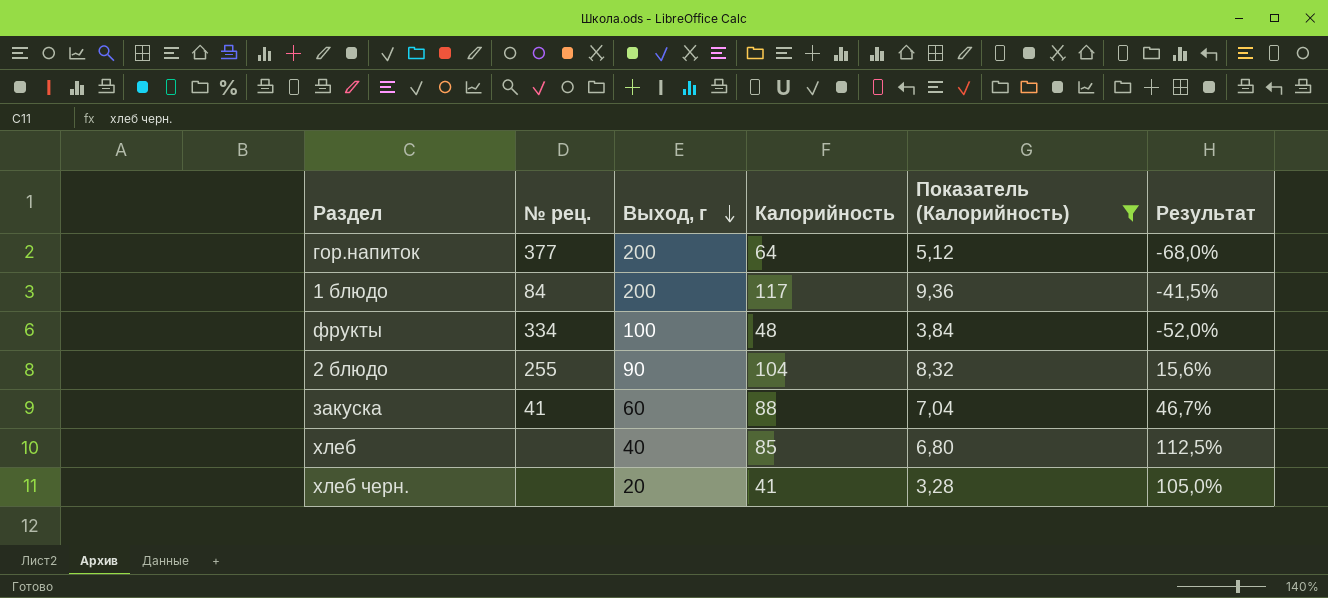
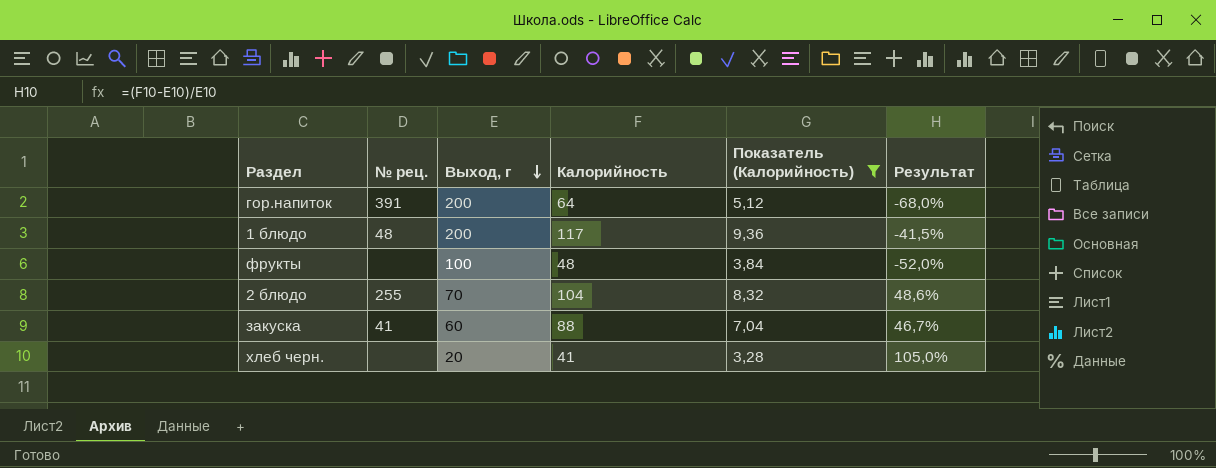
row хлеб: none | 40 | 85 | 6,80 | 112,5% -> none
гор.напиток | № рец.: 377 -> 391
1 блюдо | № рец.: 84 -> 48
фрукты | № рец.: 334 -> none
2 блюдо | Выход, г: 90 -> 70
2 блюдо | Результат: 15,6% -> 48,6%

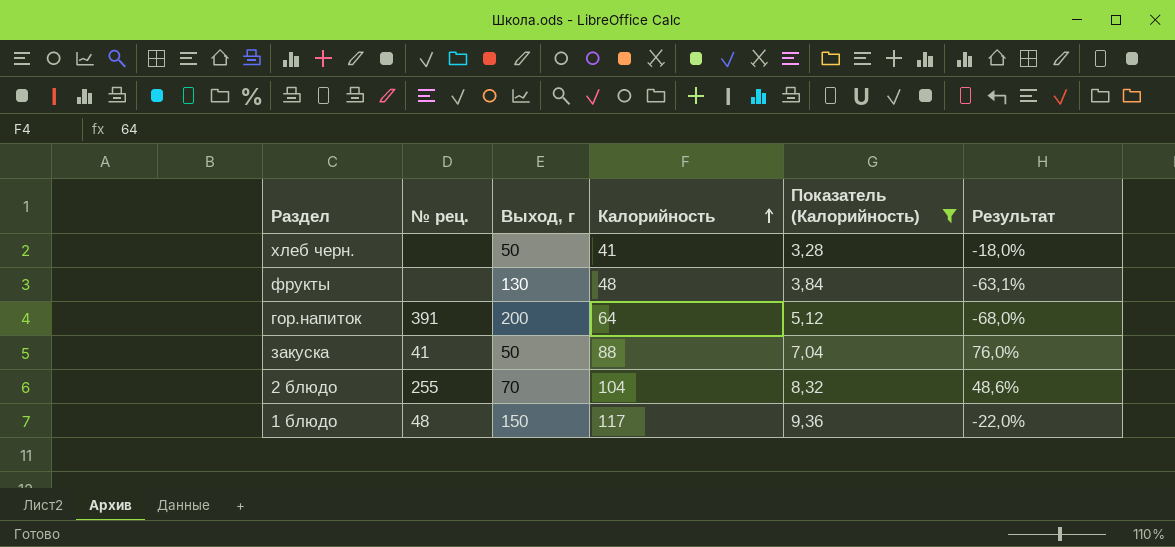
row order: Выход, г descending -> Калорийность ascending
хлеб черн. | Выход, г: 20 -> 50
хлеб черн. | Результат: 105,0% -> -18,0%
фрукты | Выход, г: 100 -> 130
фрукты | Результат: -52,0% -> -63,1%
закуска | Выход, г: 60 -> 50
закуска | Результат: 46,7% -> 76,0%
1 блюдо | Выход, г: 200 -> 150
1 блюдо | Результат: -41,5% -> -22,0%

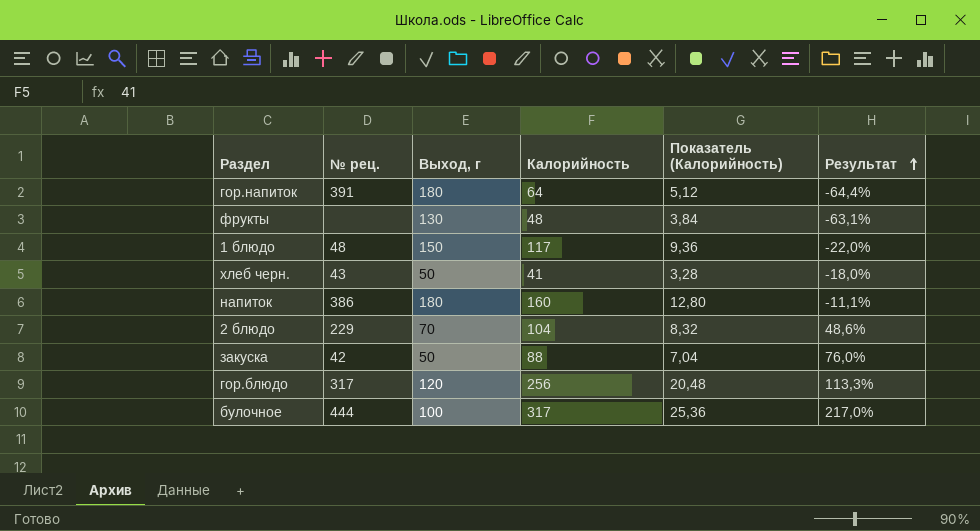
filter: Показатель (Калорийность) <= 9,36 -> none
row order: Калорийность ascending -> Результат ascending
гор.напиток | Выход, г: 200 -> 180
гор.напиток | Результат: -68,0% -> -64,4%
хлеб черн. | № рец.: none -> 43
2 блюдо | № рец.: 255 -> 229
закуска | № рец.: 41 -> 42

